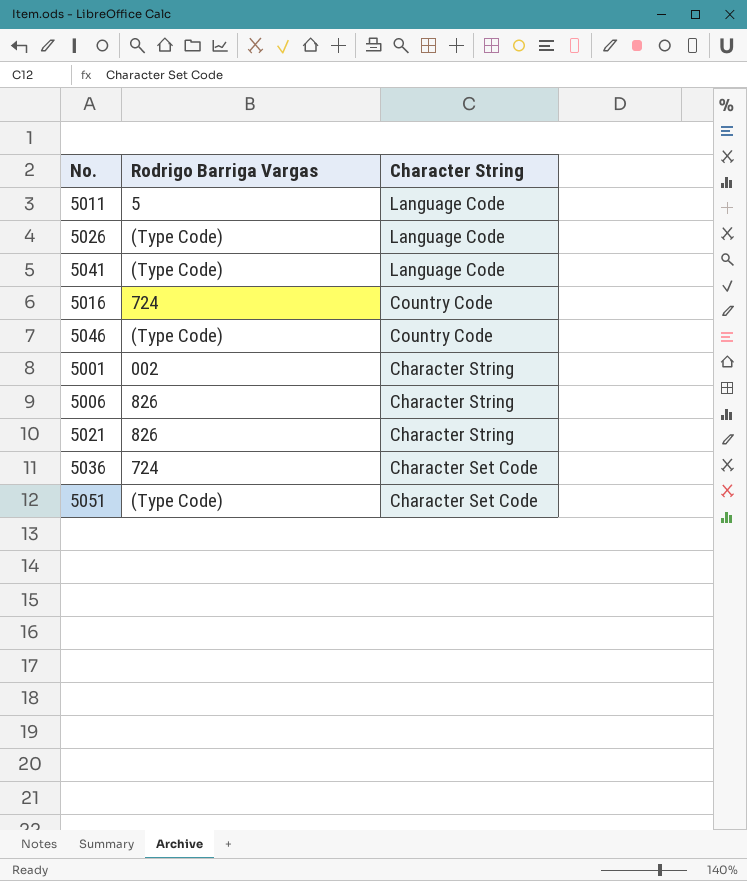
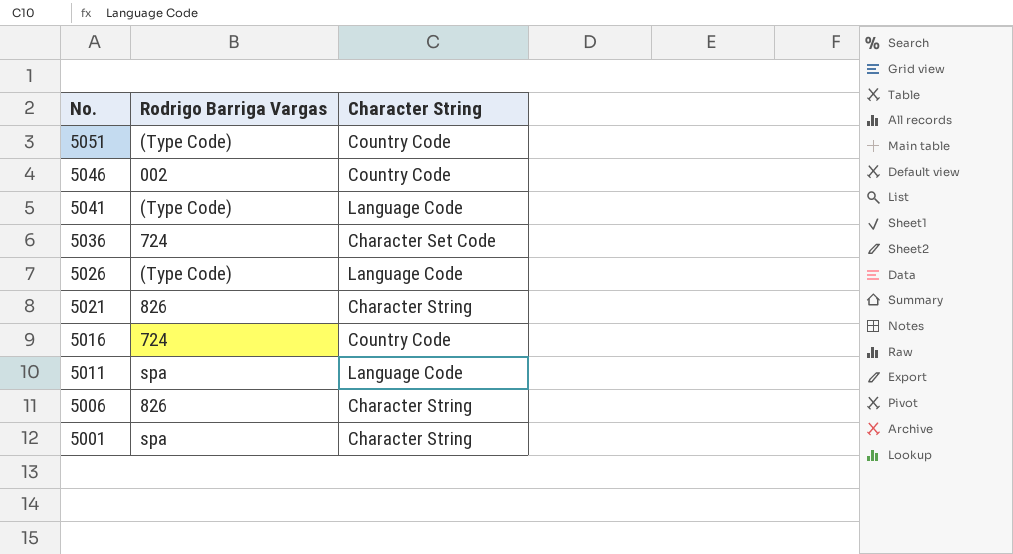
row order: Character String descending -> No. descending
5051 | Character String: Character Set Code -> Country Code
5046 | Rodrigo Barriga Vargas: (Type Code) -> 002
5011 | Rodrigo Barriga Vargas: 5 -> spa
5001 | Rodrigo Barriga Vargas: 002 -> spa

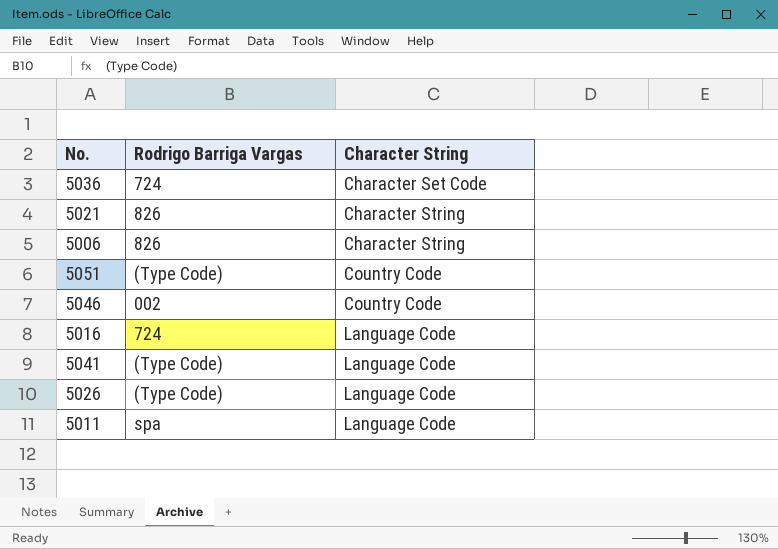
row order: No. descending -> Character String ascending
row 5001: spa | Character String -> none
5016 | Character String: Country Code -> Language Code

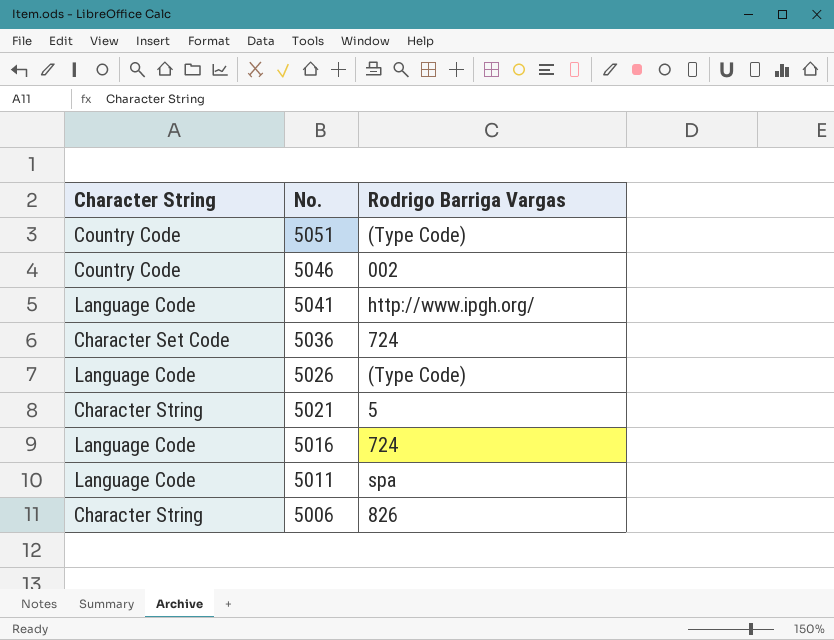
row order: Character String ascending -> No. descending
column Character String | position: 3 -> 1
5041 | Rodrigo Barriga Vargas: (Type Code) -> http://www.ipgh.org/
5021 | Rodrigo Barriga Vargas: 826 -> 5

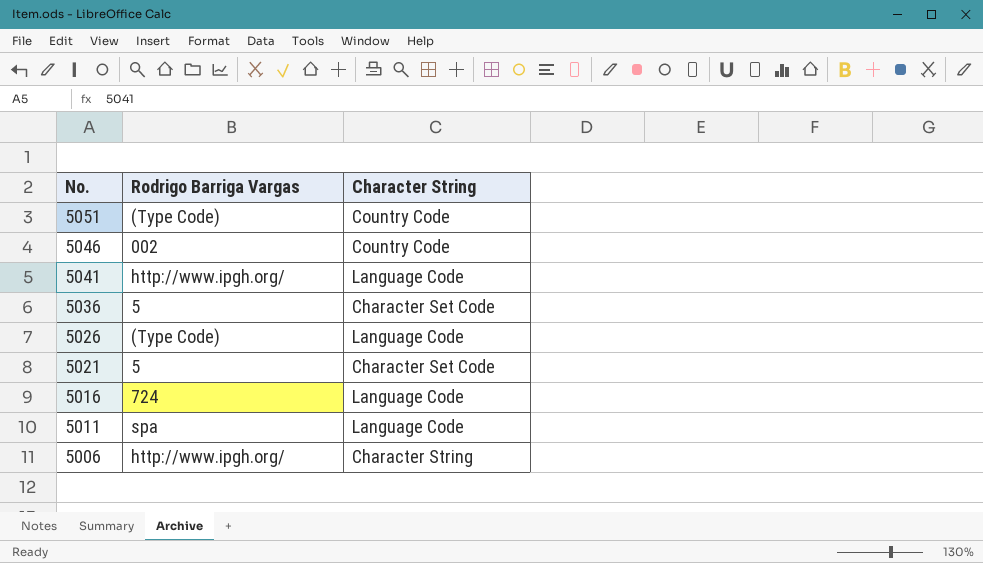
column Character String | position: 1 -> 3
5036 | Rodrigo Barriga Vargas: 724 -> 5
5021 | Character String: Character String -> Character Set Code
5006 | Rodrigo Barriga Vargas: 826 -> http://www.ipgh.org/

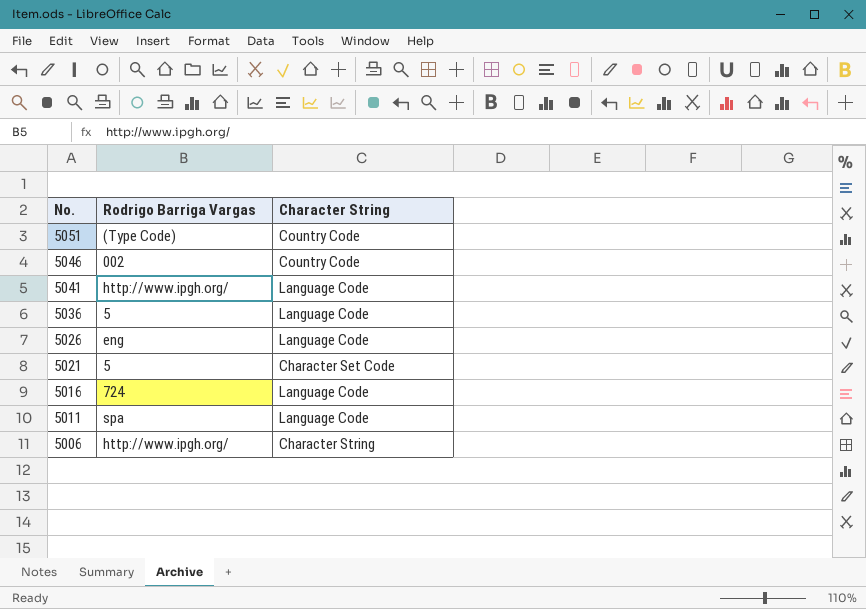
5036 | Character String: Character Set Code -> Language Code
5026 | Rodrigo Barriga Vargas: (Type Code) -> eng

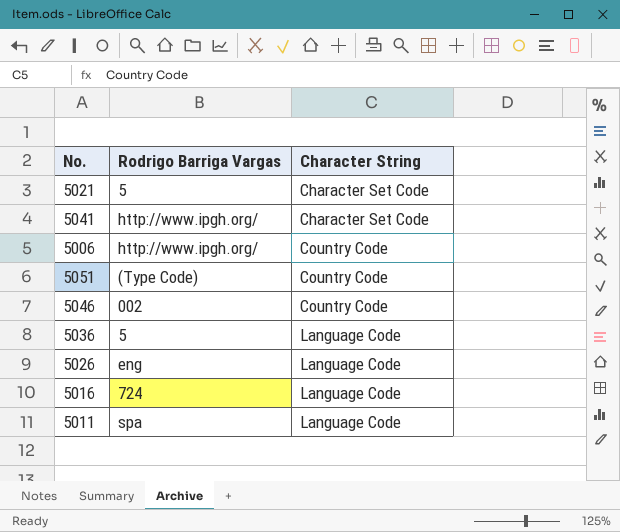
row order: No. descending -> Character String ascending
5041 | Character String: Language Code -> Character Set Code
5006 | Character String: Character String -> Country Code

